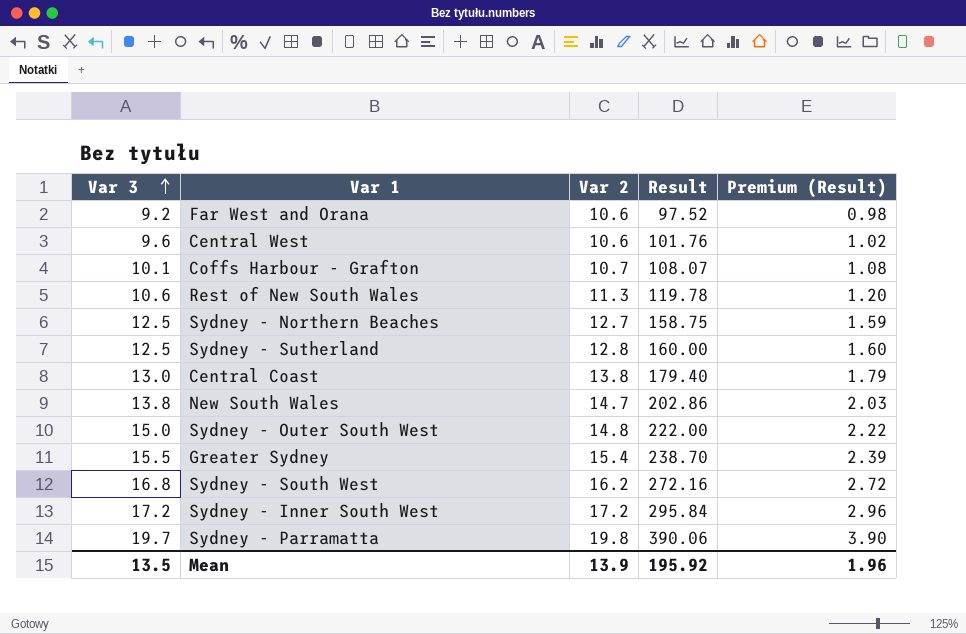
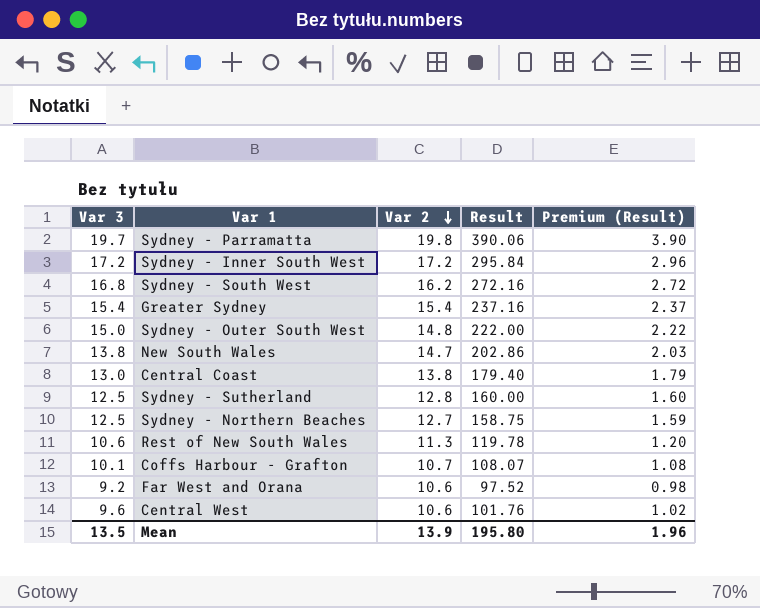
row order: Var 3 ascending -> Var 2 descending
Greater Sydney | Var 3: 15.5 -> 15.4
Greater Sydney | Result: 238.70 -> 237.16
Greater Sydney | Premium (Result): 2.39 -> 2.37
Mean | Result: 195.92 -> 195.80

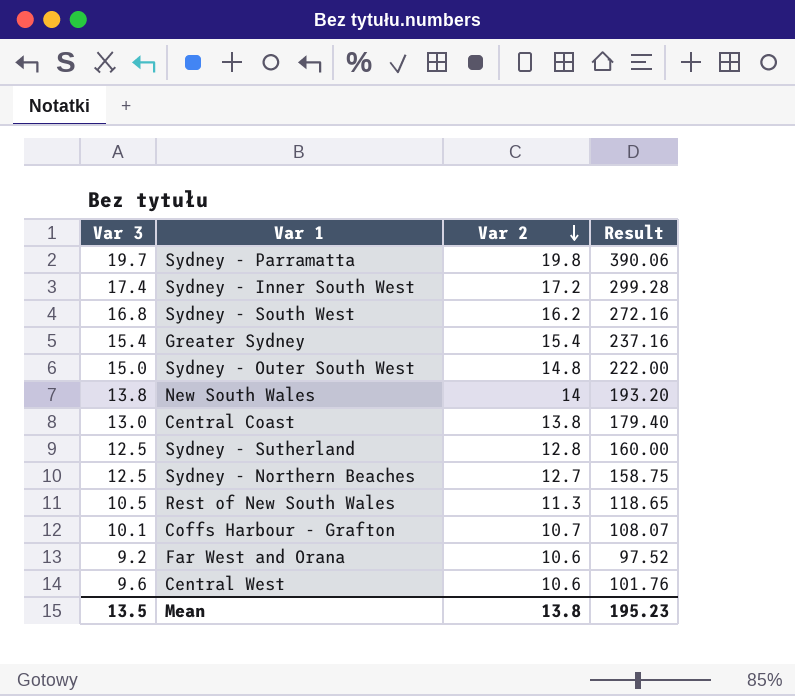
column Premium (Result) | formula: [Result] * 0.01 -> none
Sydney - Inner South West | Var 3: 17.2 -> 17.4
Sydney - Inner South West | Result: 295.84 -> 299.28
New South Wales | Var 2: 14.7 -> 14
New South Wales | Result: 202.86 -> 193.20
Rest of New South Wales | Var 3: 10.6 -> 10.5
Rest of New South Wales | Result: 119.78 -> 118.65
Mean | Var 2: 13.9 -> 13.8
Mean | Result: 195.80 -> 195.23

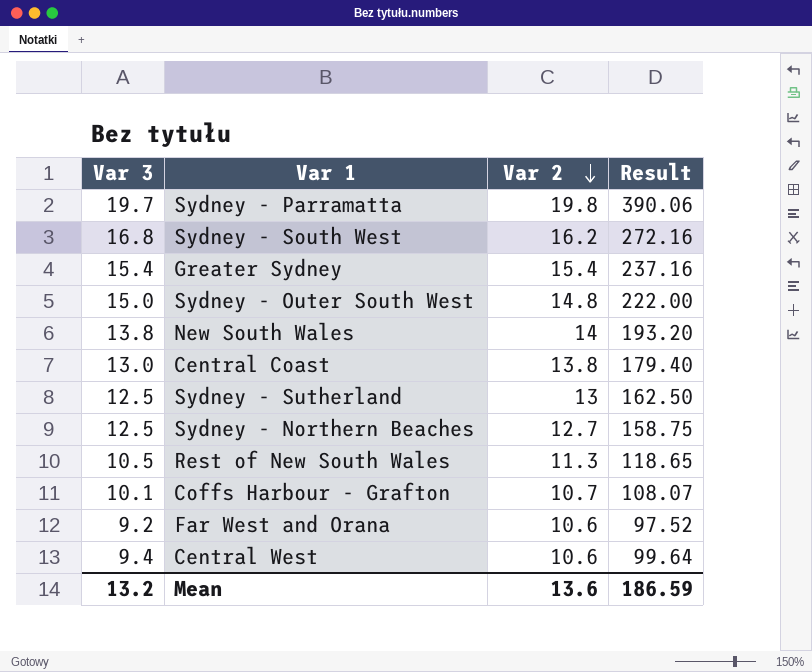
row Sydney - Inner South West: 17.4 | 17.2 | 299.28 -> none
Sydney - Sutherland | Var 2: 12.8 -> 13
Sydney - Sutherland | Result: 160.00 -> 162.50
Central West | Var 3: 9.6 -> 9.4
Central West | Result: 101.76 -> 99.64
Mean | Var 3: 13.5 -> 13.2
Mean | Var 2: 13.8 -> 13.6
Mean | Result: 195.23 -> 186.59

